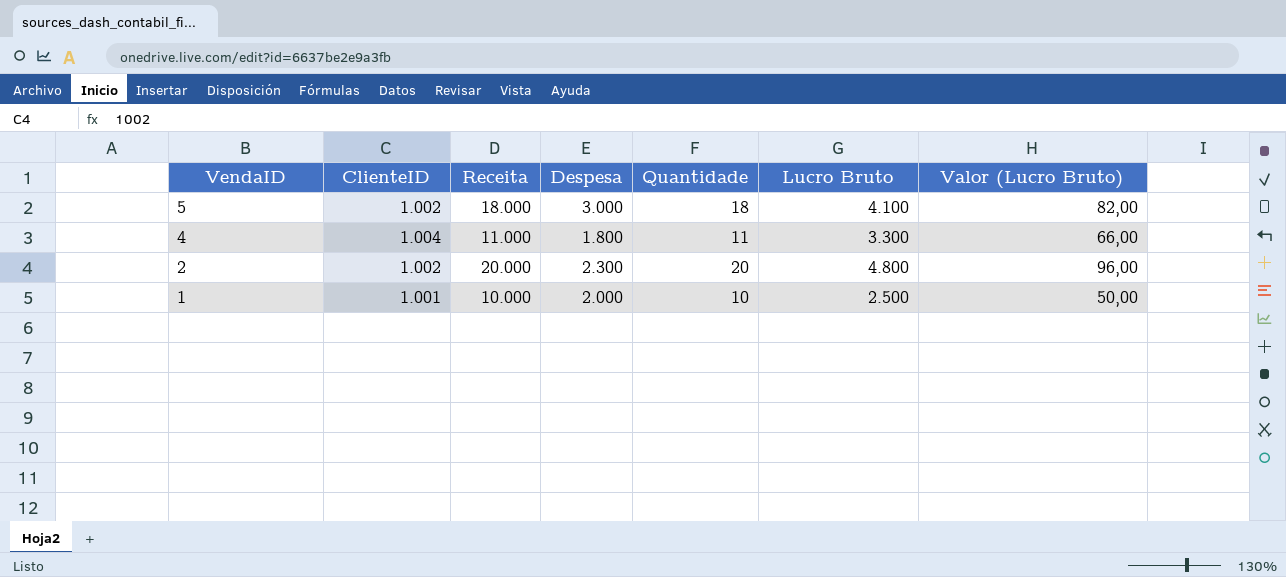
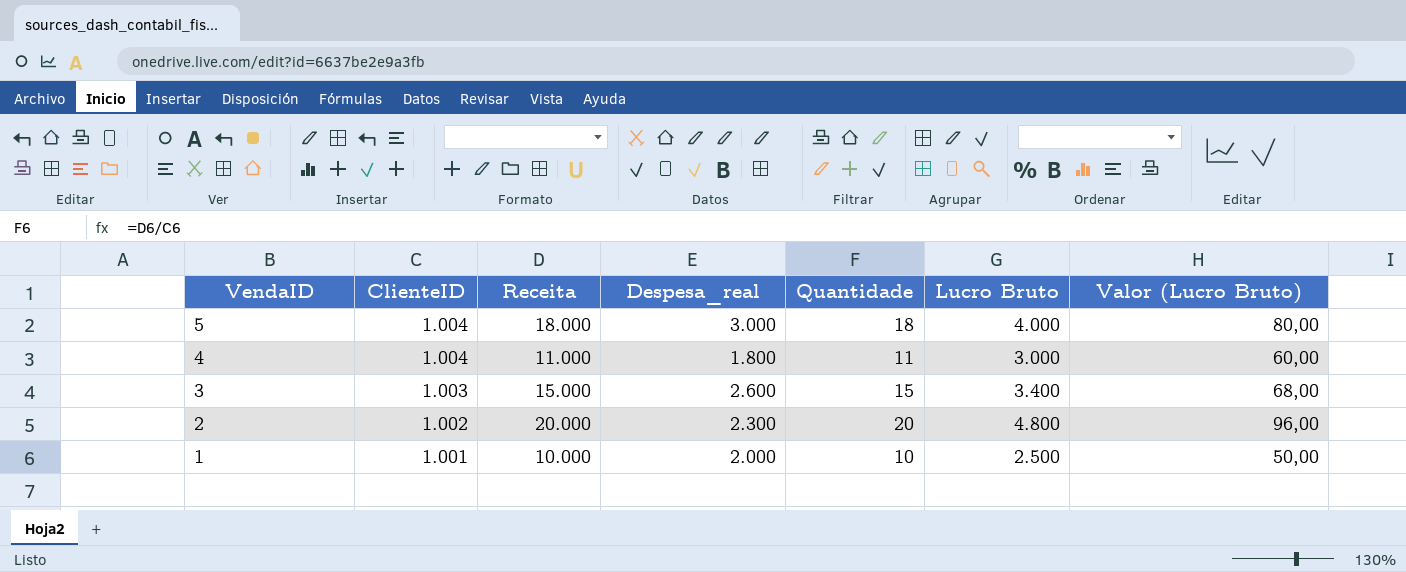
column name: Despesa -> Despesa_real
5 | ClienteID: 1.002 -> 1.004
5 | Lucro Bruto: 4.100 -> 4.000
5 | Valor (Lucro Bruto): 82,00 -> 80,00
4 | Lucro Bruto: 3.300 -> 3.000
4 | Valor (Lucro Bruto): 66,00 -> 60,00
row 3: none -> 1.003 | 15.000 | 2.600 | 15 | 3.400 | 68,00

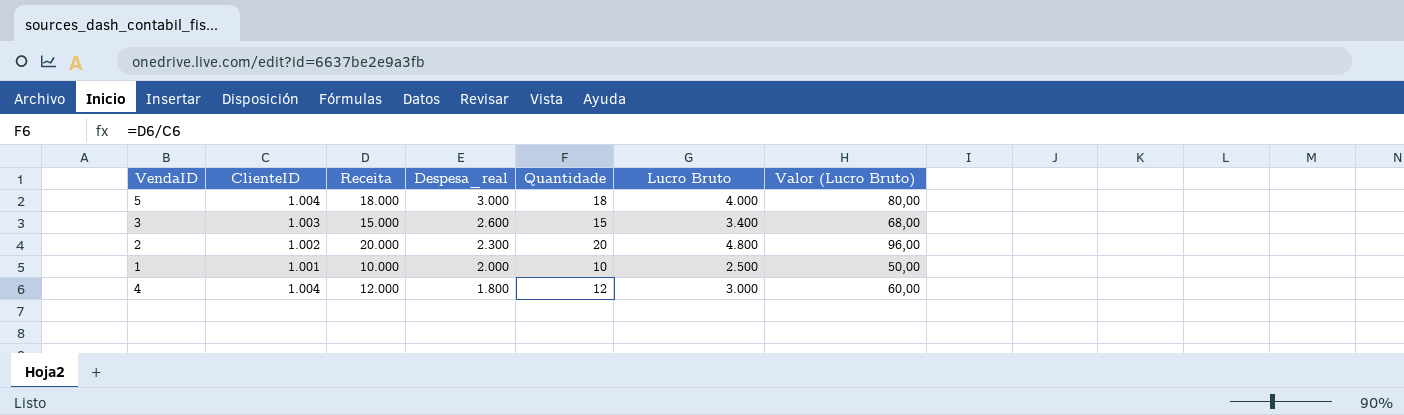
row order: VendaID descending -> Despesa_real descending
4 | Receita: 11.000 -> 12.000
4 | Quantidade: 11 -> 12

